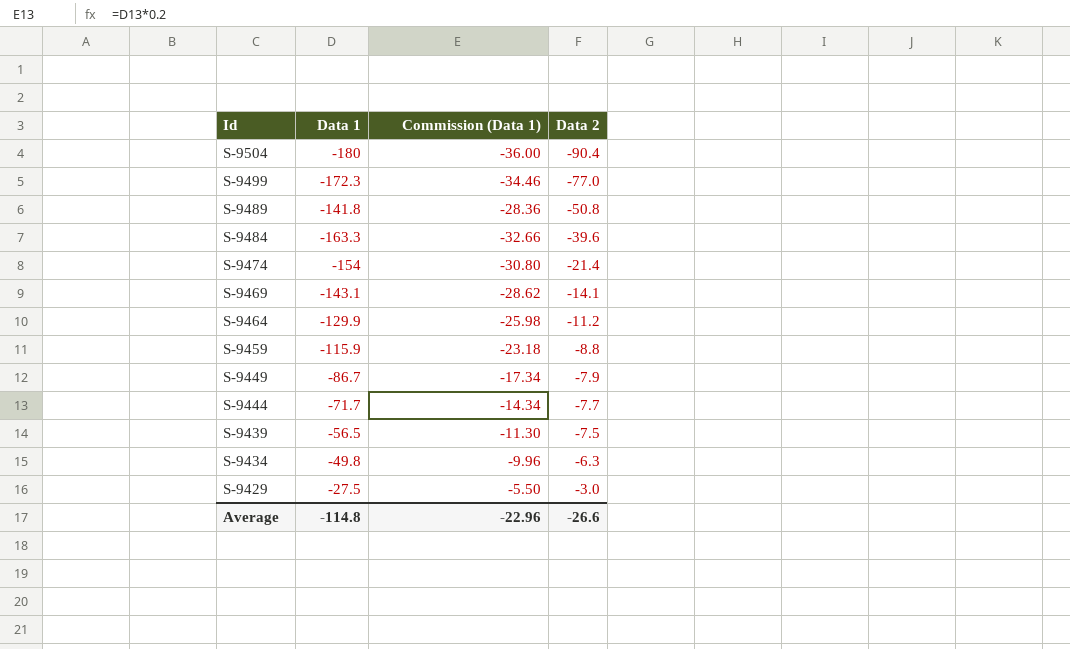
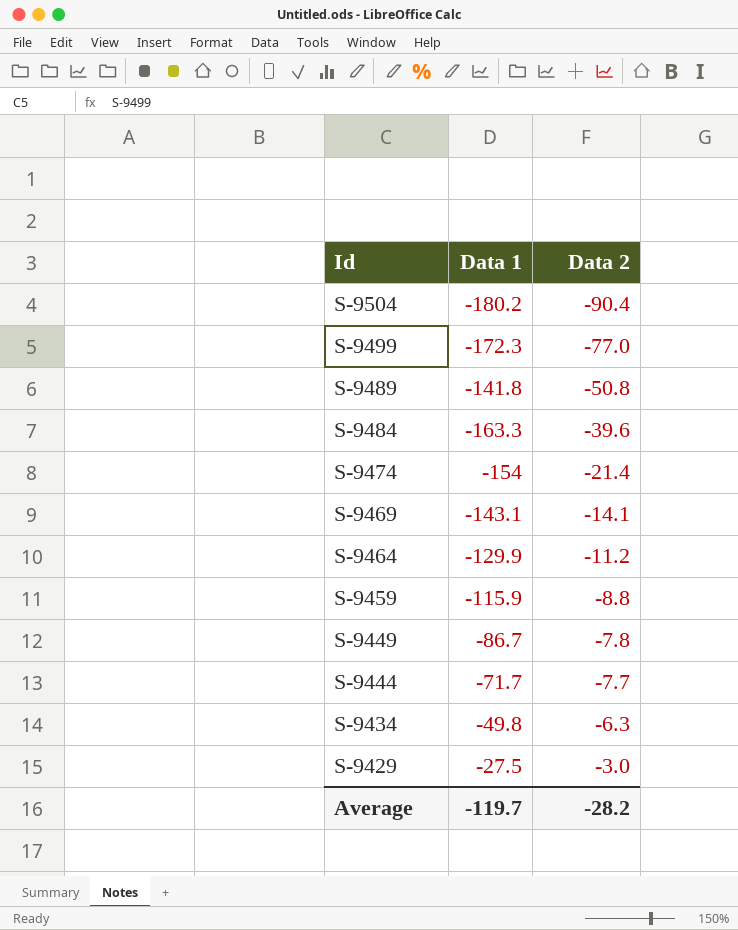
column Commission (Data 1) | formula: [Data 1] * 0.2 -> none
row S-9439: -56.5 | -11.30 | -7.5 -> none
S-9504 | Data 1: -180 -> -180.2
S-9449 | Data 2: -7.9 -> -7.8
Average | Data 1: -114.8 -> -119.7
Average | Data 2: -26.6 -> -28.2

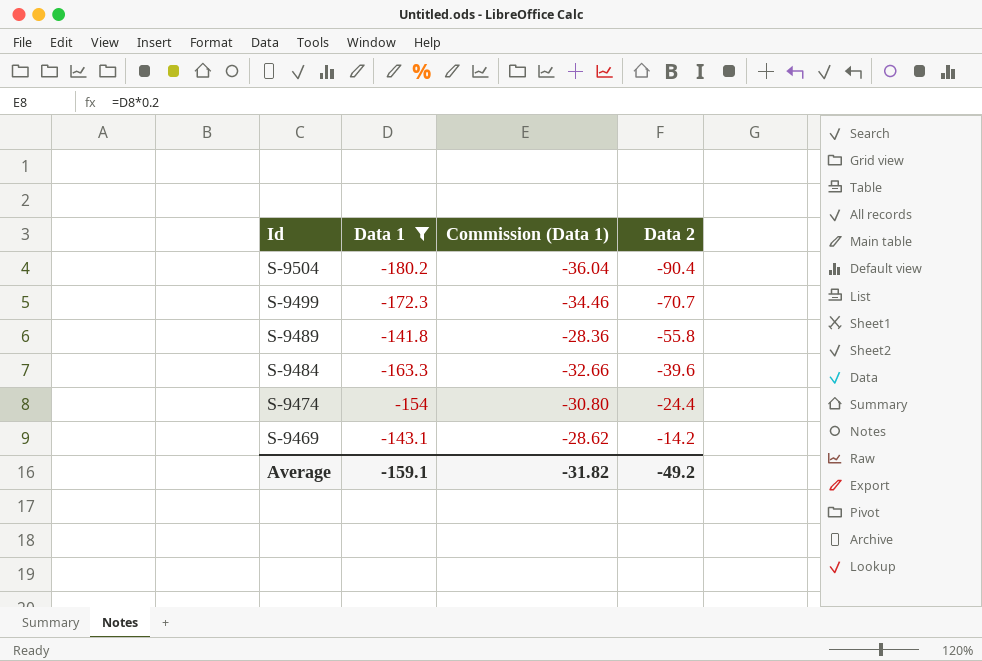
filter: none -> Data 1 <= -141.8
column Commission (Data 1) | formula: none -> [Data 1] * 0.2
S-9499 | Data 2: -77.0 -> -70.7
S-9489 | Data 2: -50.8 -> -55.8
S-9474 | Data 2: -21.4 -> -24.4
S-9469 | Data 2: -14.1 -> -14.2
Average | Data 1: -119.7 -> -159.1
Average | Data 2: -28.2 -> -49.2

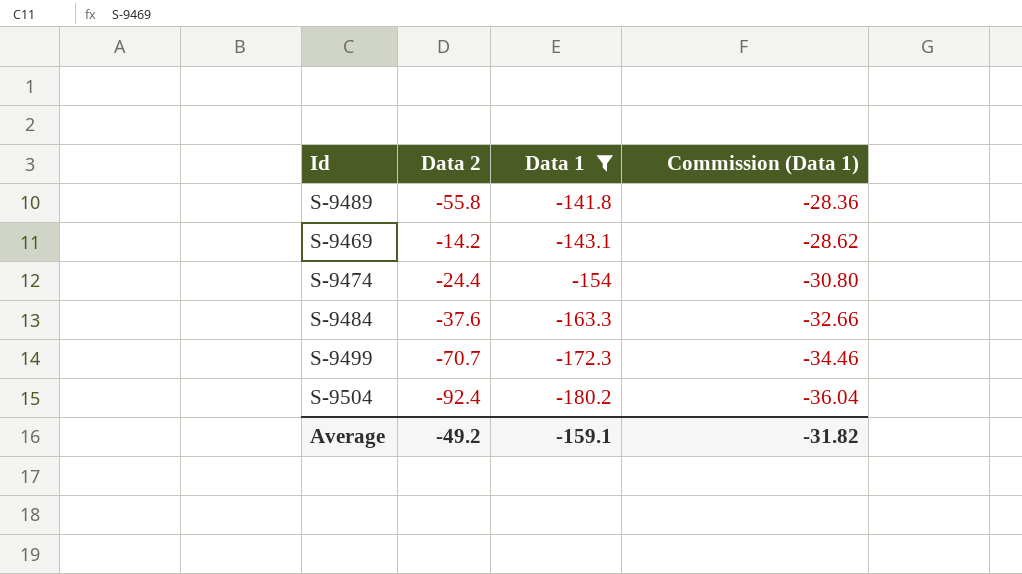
row order: Id descending -> Data 1 descending
column Data 2 | position: 4 -> 2
S-9484 | Data 2: -39.6 -> -37.6
S-9504 | Data 2: -90.4 -> -92.4

